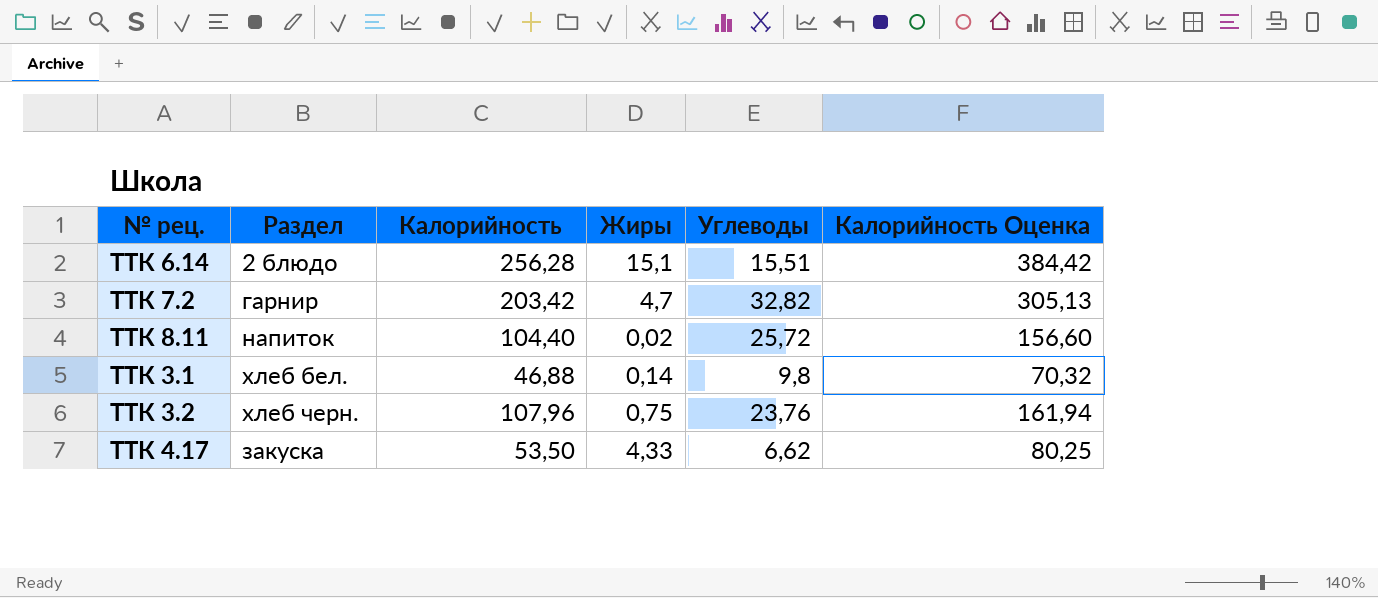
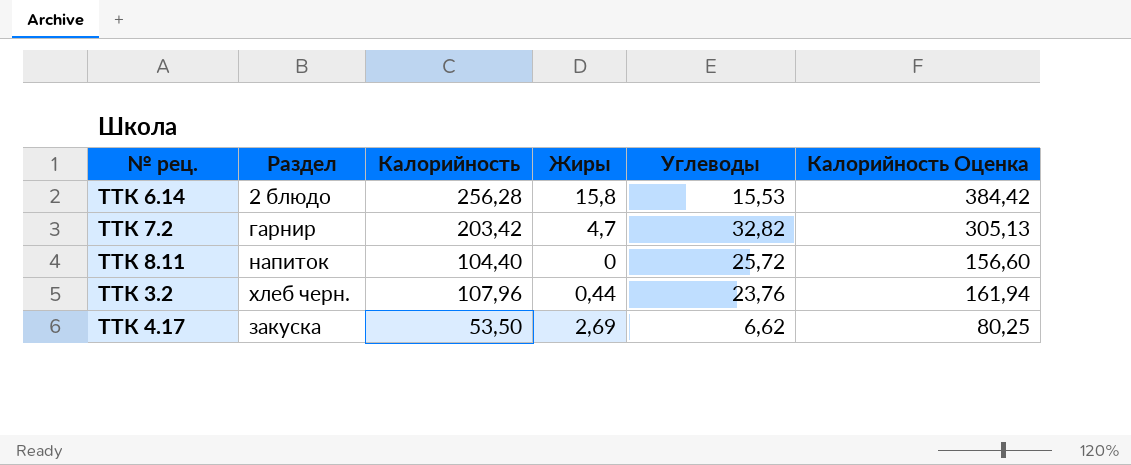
row ТТК 3.1: хлеб бел. | 46,88 | 0,14 | 9,8 | 70,32 -> none
ТТК 6.14 | Жиры: 15,1 -> 15,8
ТТК 6.14 | Углеводы: 15,51 -> 15,53
ТТК 8.11 | Жиры: 0,02 -> 0
ТТК 3.2 | Жиры: 0,75 -> 0,44
ТТК 4.17 | Жиры: 4,33 -> 2,69

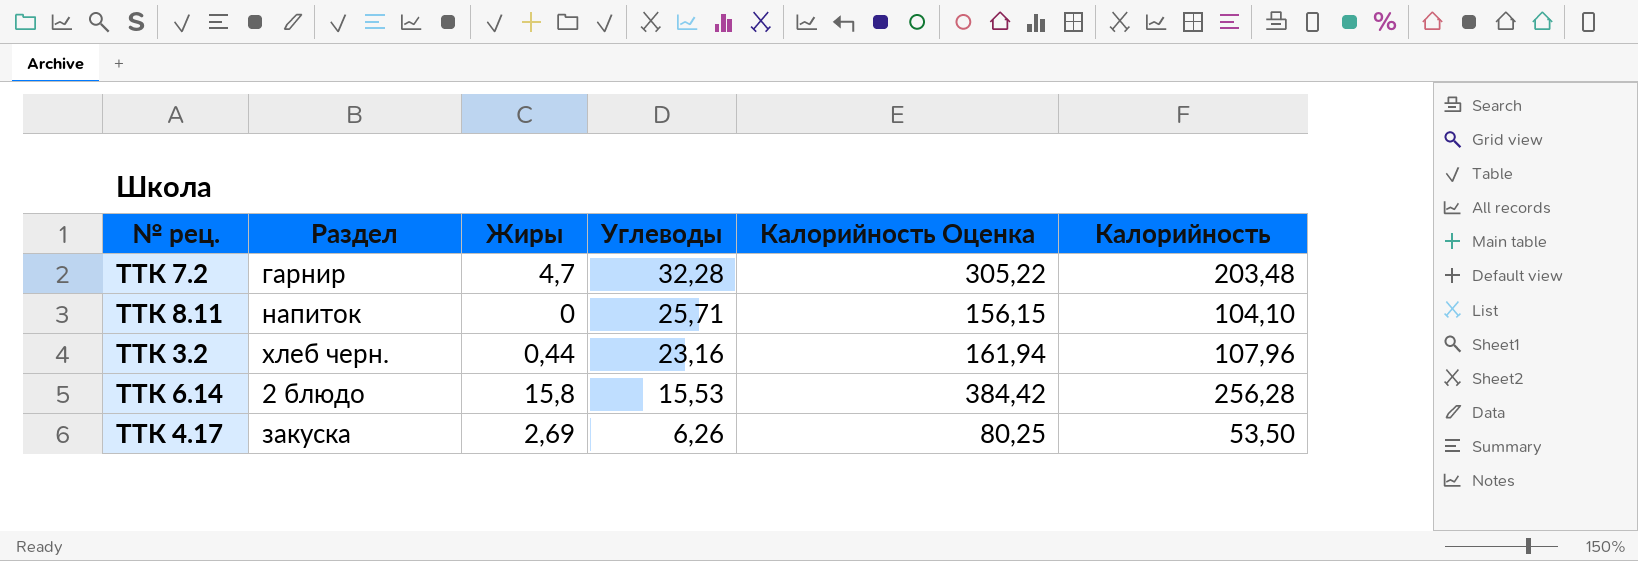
row order: none -> Углеводы descending
column Калорийность | position: 3 -> 6
ТТК 7.2 | Углеводы: 32,82 -> 32,28
ТТК 7.2 | Калорийность Оценка: 305,13 -> 305,22
ТТК 7.2 | Калорийность: 203,42 -> 203,48
ТТК 8.11 | Углеводы: 25,72 -> 25,71
ТТК 8.11 | Калорийность Оценка: 156,60 -> 156,15
ТТК 8.11 | Калорийность: 104,40 -> 104,10
ТТК 3.2 | Углеводы: 23,76 -> 23,16
ТТК 4.17 | Углеводы: 6,62 -> 6,26

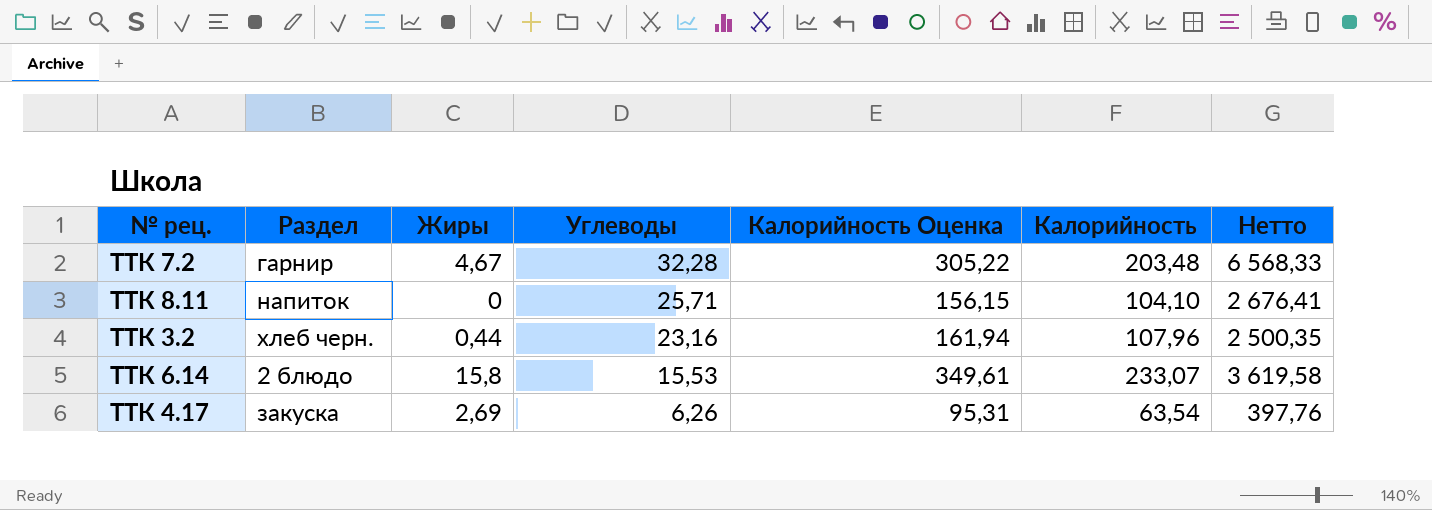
column Нетто | formula: none -> [Углеводы] * [Калорийность]
ТТК 7.2 | Жиры: 4,7 -> 4,67
ТТК 6.14 | Калорийность Оценка: 384,42 -> 349,61
ТТК 6.14 | Калорийность: 256,28 -> 233,07
ТТК 4.17 | Калорийность Оценка: 80,25 -> 95,31
ТТК 4.17 | Калорийность: 53,50 -> 63,54

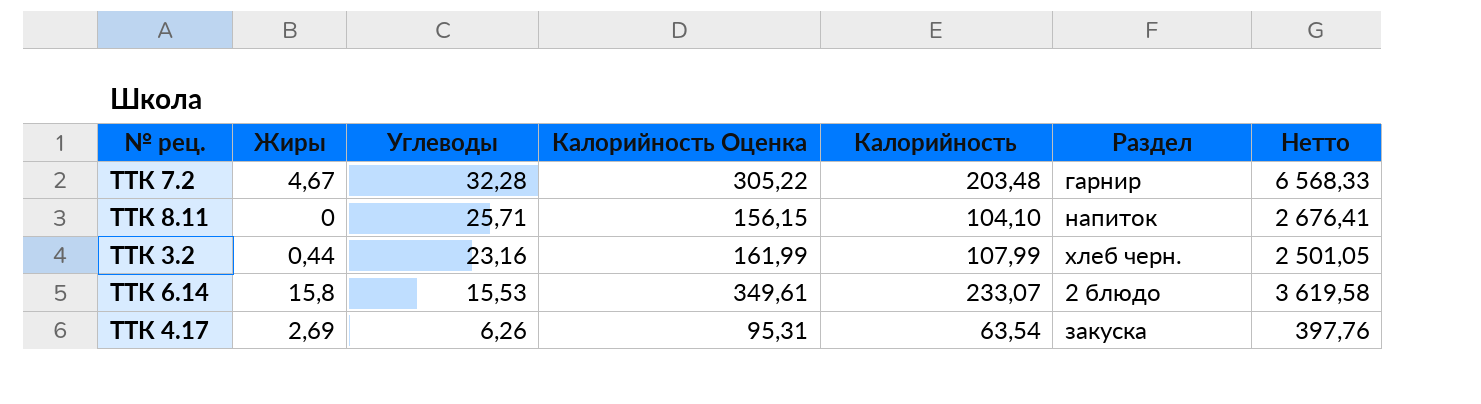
column Раздел | position: 2 -> 6
ТТК 3.2 | Калорийность Оценка: 161,94 -> 161,99
ТТК 3.2 | Калорийность: 107,96 -> 107,99
ТТК 3.2 | Нетто: 2 500,35 -> 2 501,05

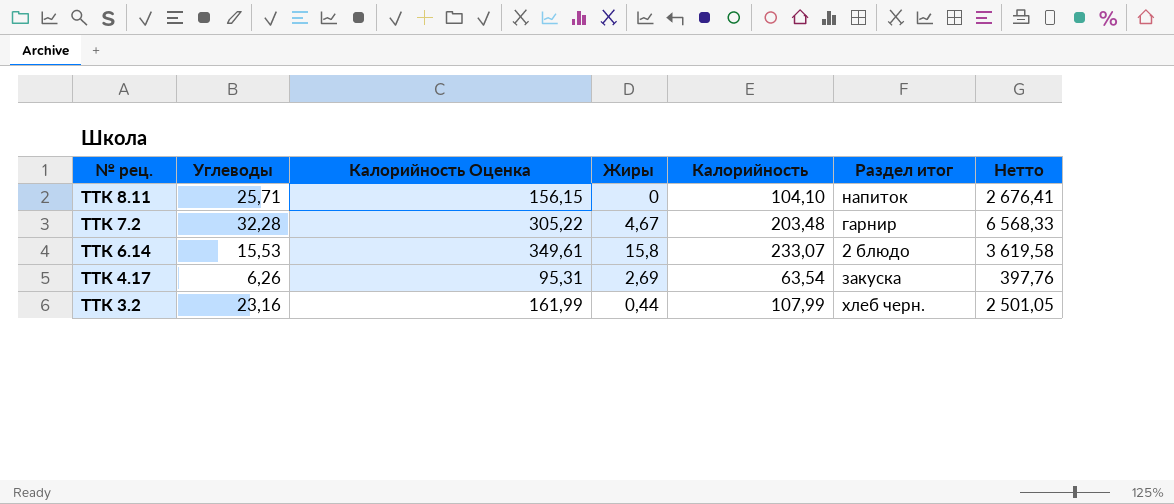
row order: Углеводы descending -> № рец. descending
column Жиры | position: 2 -> 4
column name: Раздел -> Раздел итог

